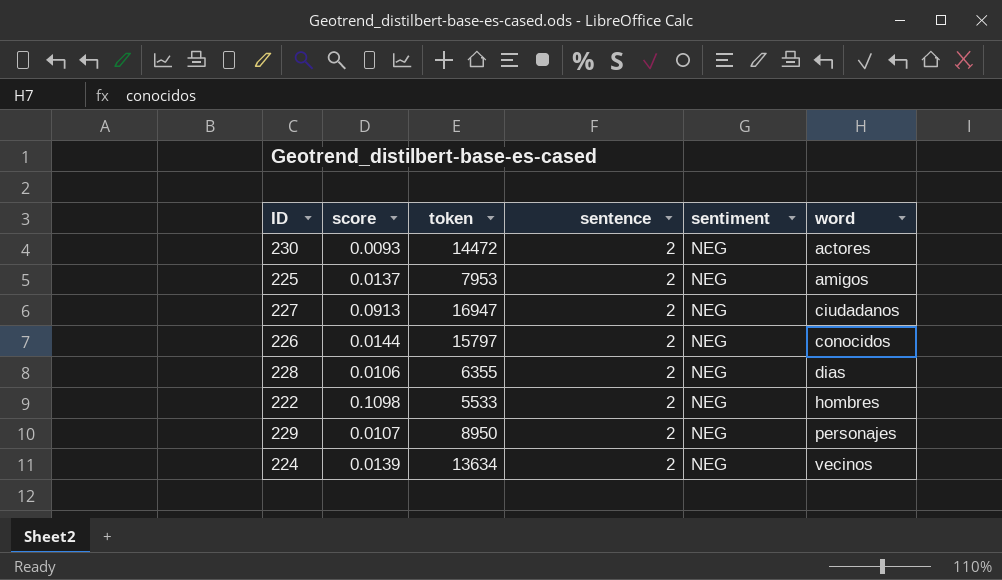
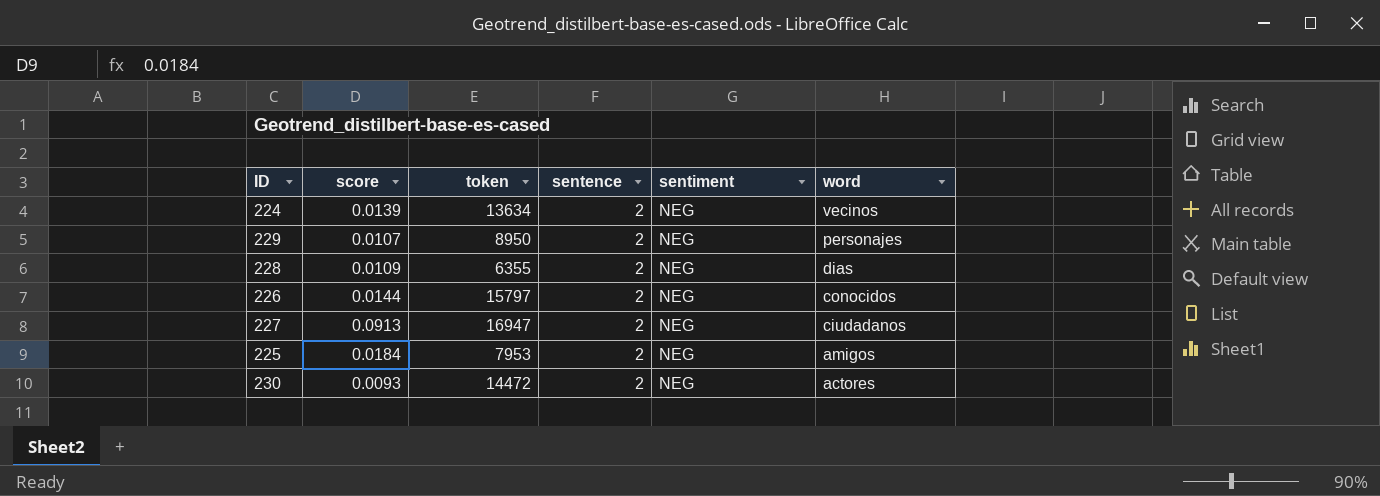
row order: word ascending -> word descending
row 222: 0.1098 | 5533 | 2 | NEG | hombres -> none
228 | score: 0.0106 -> 0.0109
225 | score: 0.0137 -> 0.0184

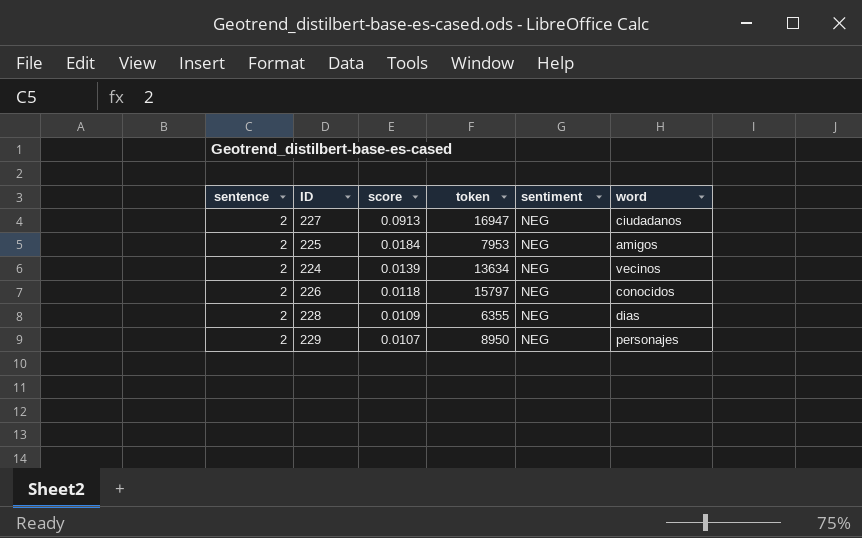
row order: word descending -> score descending
column sentence | position: 4 -> 1
row 230: 0.0093 | 14472 | 2 | NEG | actores -> none
226 | score: 0.0144 -> 0.0118

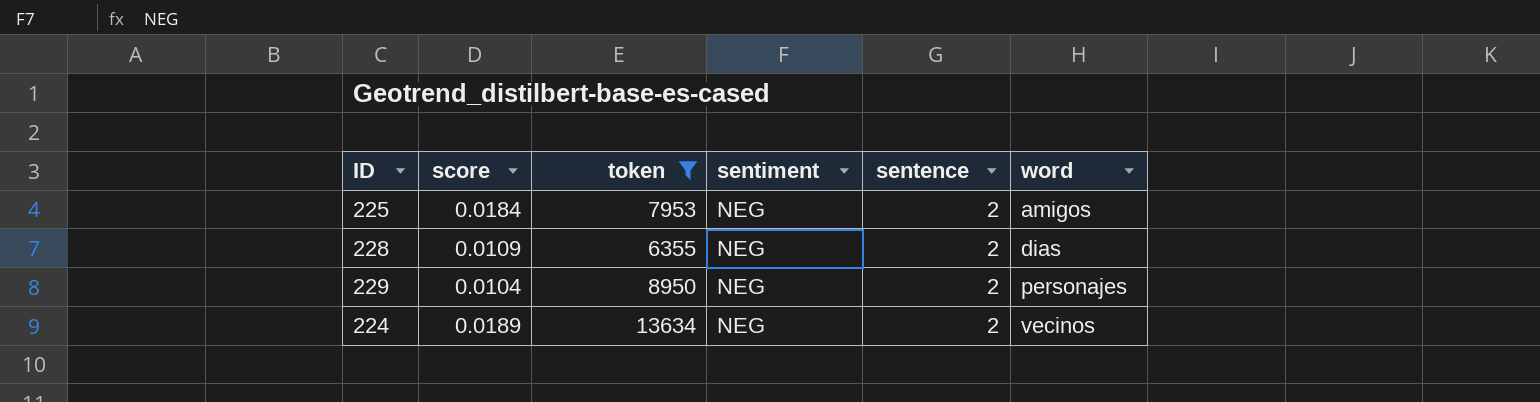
filter: none -> token <= 13634
row order: score descending -> word ascending
column sentence | position: 1 -> 5
229 | score: 0.0107 -> 0.0104
224 | score: 0.0139 -> 0.0189

